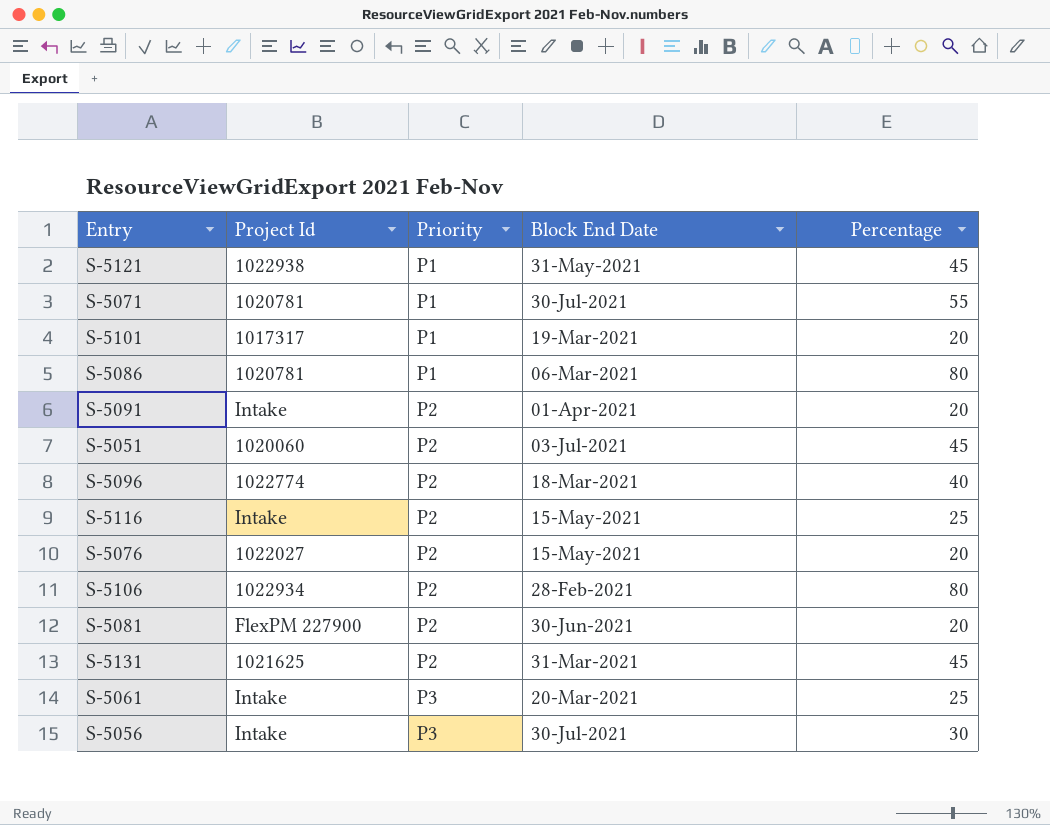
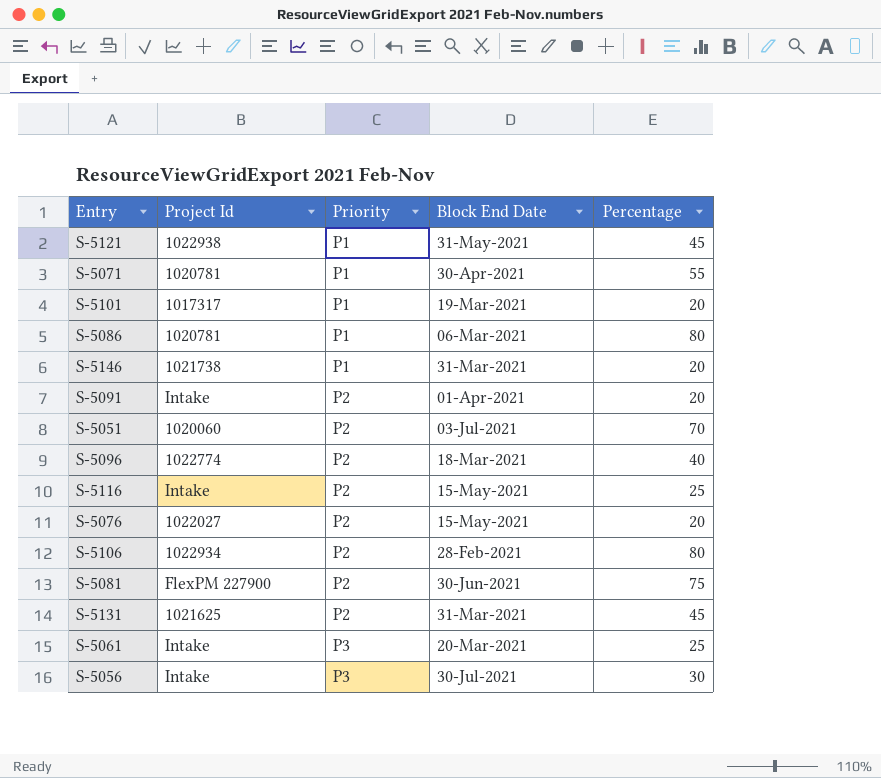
S-5071 | Block End Date: 30-Jul-2021 -> 30-Apr-2021
row S-5146: none -> 1021738 | P1 | 31-Mar-2021 | 20
S-5051 | Percentage: 45 -> 70
S-5081 | Percentage: 20 -> 75

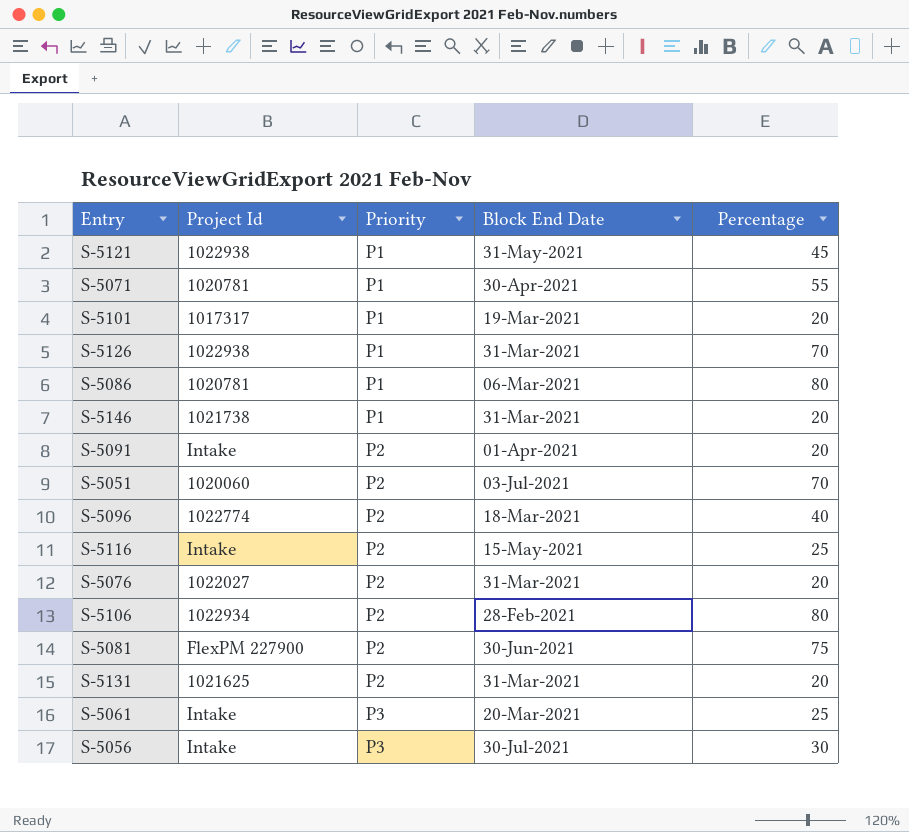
row S-5126: none -> 1022938 | P1 | 31-Mar-2021 | 70
S-5076 | Block End Date: 15-May-2021 -> 31-Mar-2021
S-5131 | Percentage: 45 -> 20

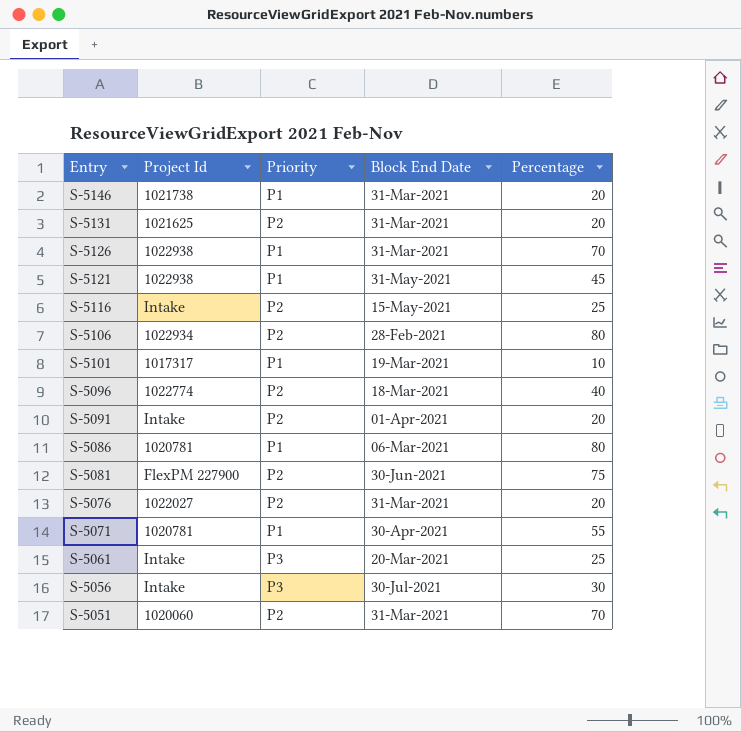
row order: Priority ascending -> Entry descending
S-5101 | Percentage: 20 -> 10
S-5051 | Block End Date: 03-Jul-2021 -> 31-Mar-2021

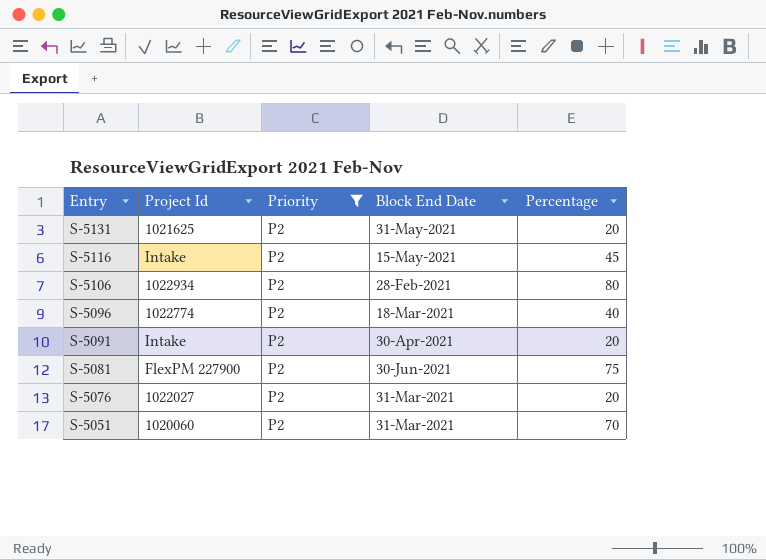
filter: none -> Priority = P2
S-5131 | Block End Date: 31-Mar-2021 -> 31-May-2021
S-5116 | Percentage: 25 -> 45
S-5091 | Block End Date: 01-Apr-2021 -> 30-Apr-2021

